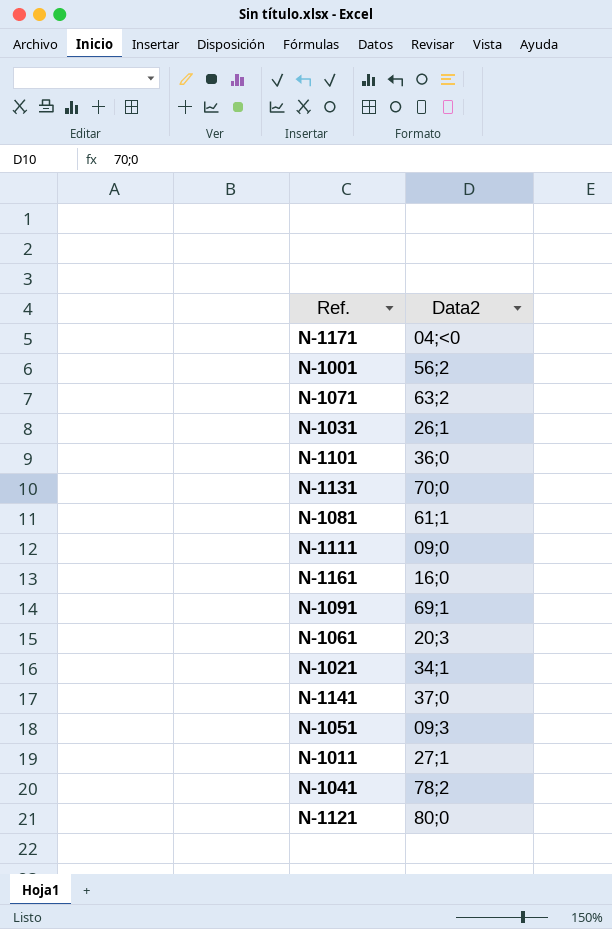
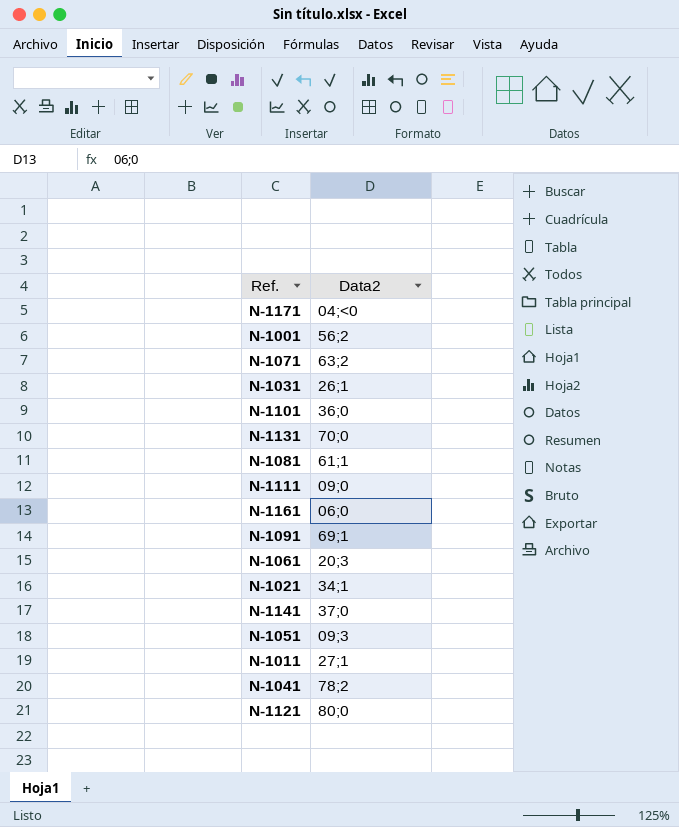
N-1161 | Data2: 16;0 -> 06;0

